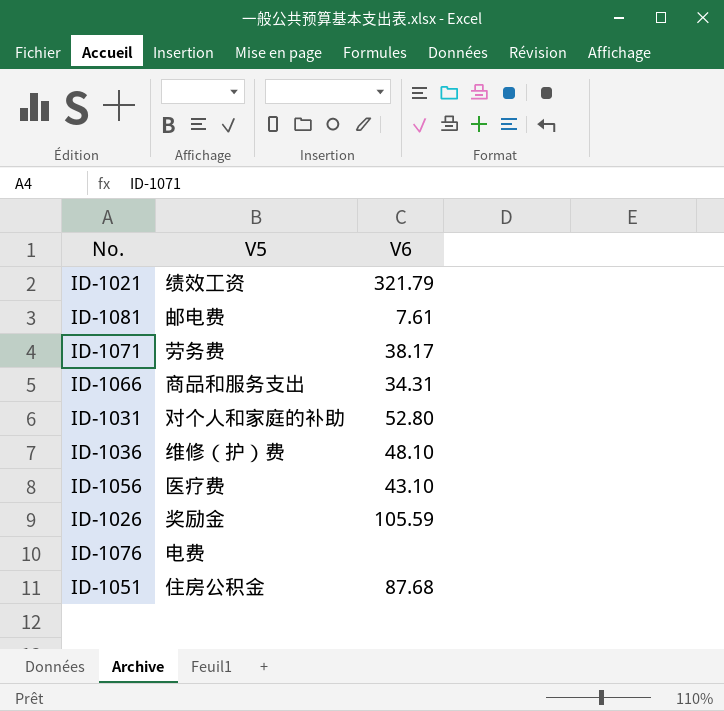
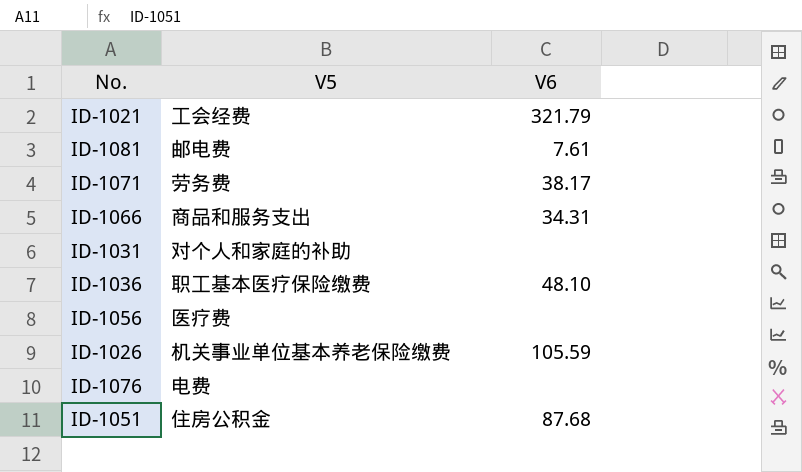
ID-1021 | V5: 绩效工资 -> 工会经费
ID-1031 | V6: 52.80 -> none
ID-1036 | V5: 维修（护）费 -> 职工基本医疗保险缴费
ID-1056 | V6: 43.10 -> none
ID-1026 | V5: 奖励金 -> 机关事业单位基本养老保险缴费

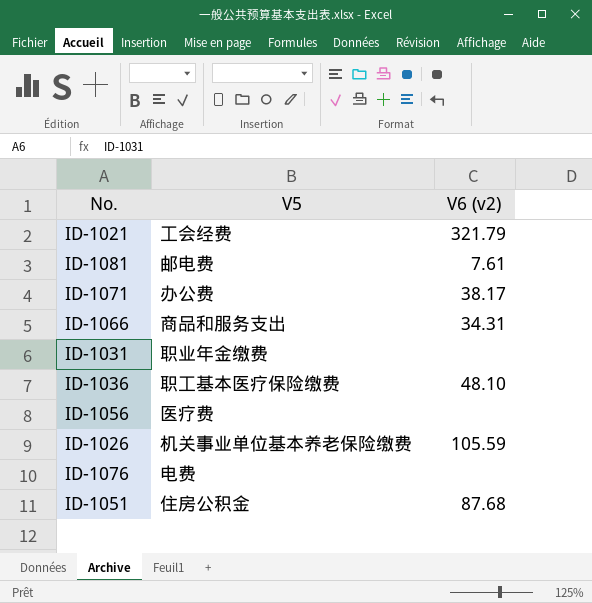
column name: V6 -> V6 (v2)
ID-1071 | V5: 劳务费 -> 办公费
ID-1031 | V5: 对个人和家庭的补助 -> 职业年金缴费

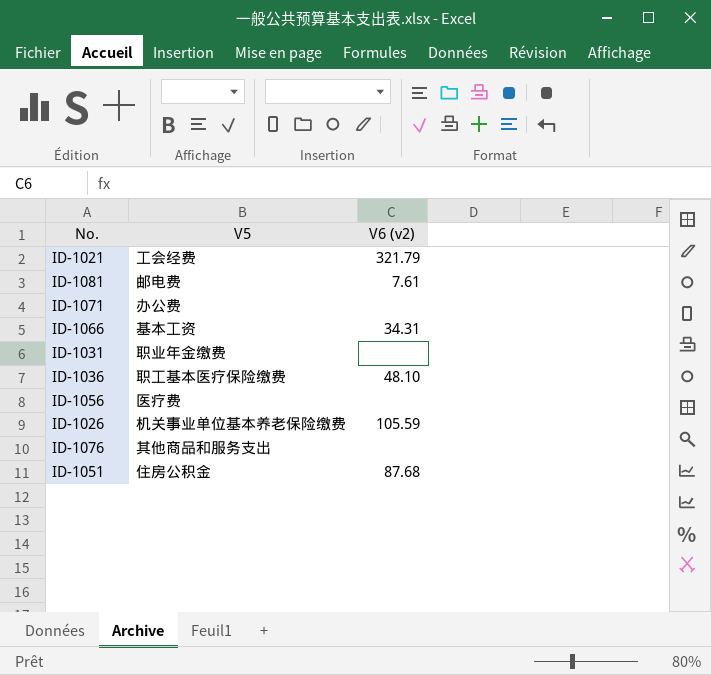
ID-1071 | V6 (v2): 38.17 -> none
ID-1066 | V5: 商品和服务支出 -> 基本工资
ID-1076 | V5: 电费 -> 其他商品和服务支出

